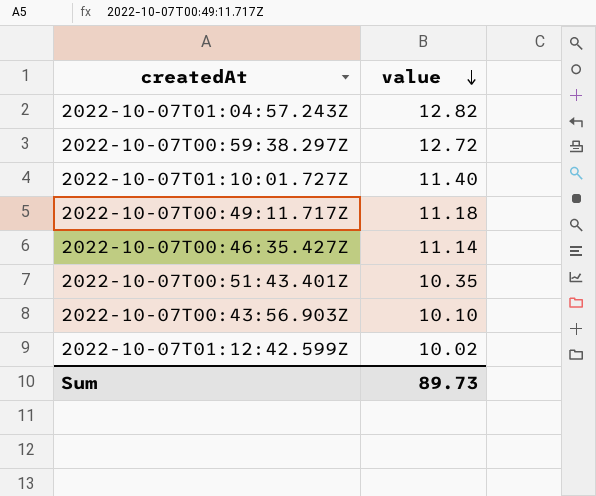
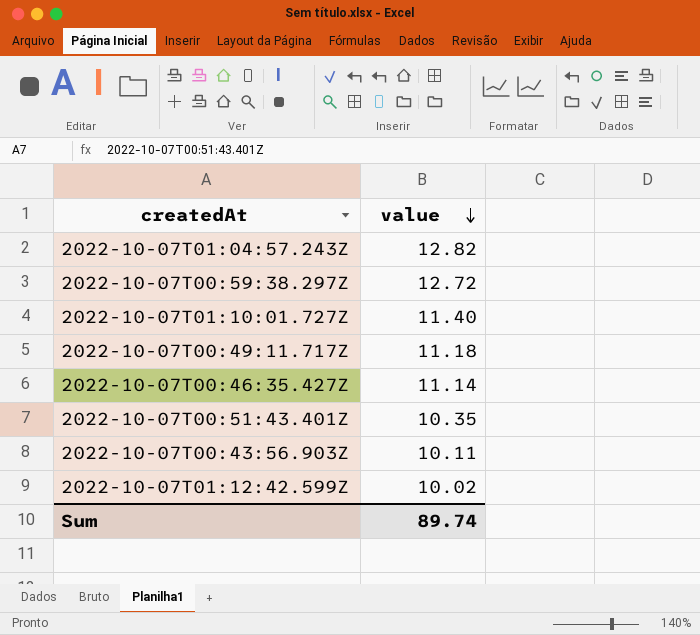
2022-10-07T00:43:56.903Z | value: 10.10 -> 10.11
Sum | value: 89.73 -> 89.74

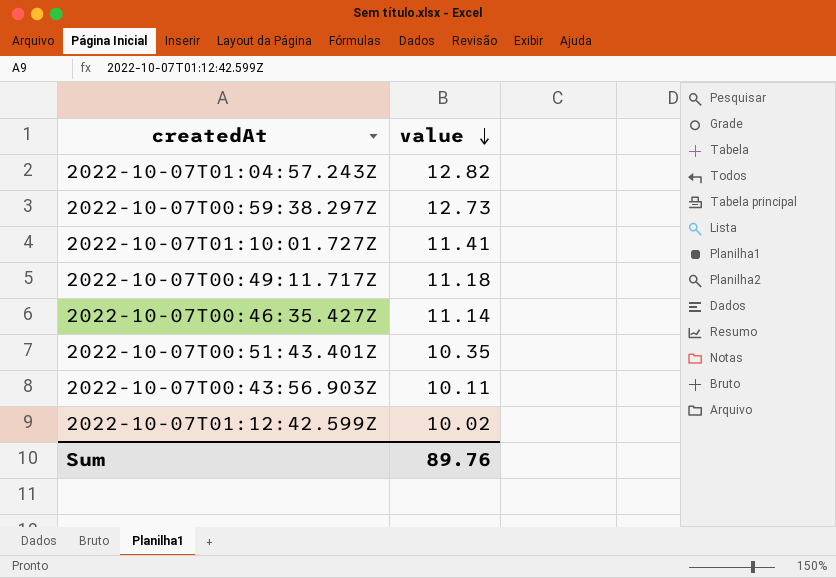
2022-10-07T00:59:38.297Z | value: 12.72 -> 12.73
2022-10-07T01:10:01.727Z | value: 11.40 -> 11.41
Sum | value: 89.74 -> 89.76

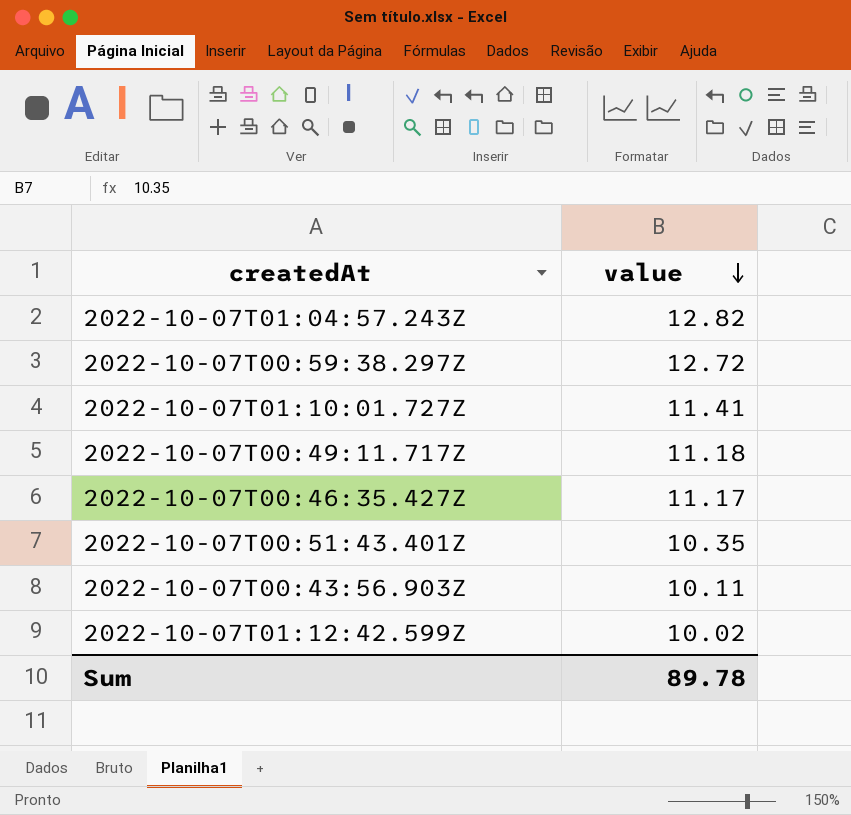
2022-10-07T00:59:38.297Z | value: 12.73 -> 12.72
2022-10-07T00:46:35.427Z | value: 11.14 -> 11.17
Sum | value: 89.76 -> 89.78

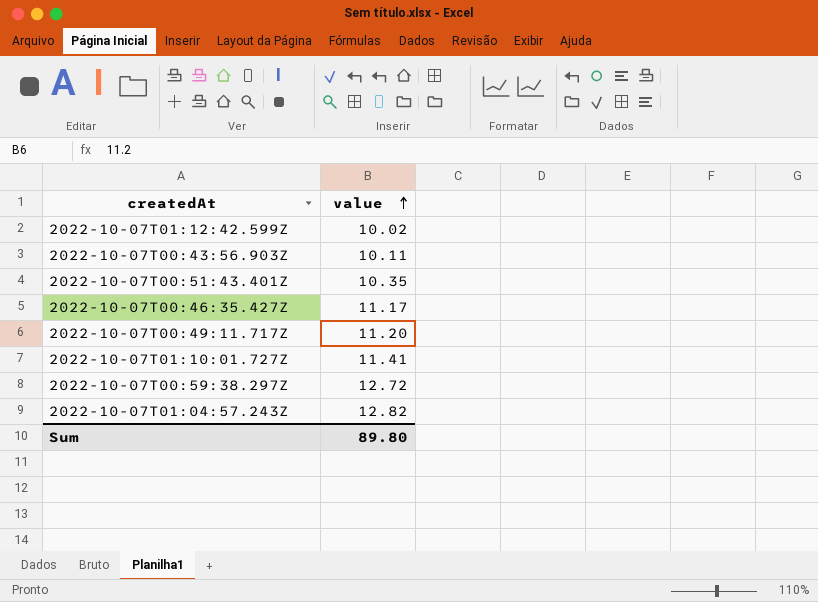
row order: value descending -> value ascending
2022-10-07T00:49:11.717Z | value: 11.18 -> 11.20
Sum | value: 89.78 -> 89.80

